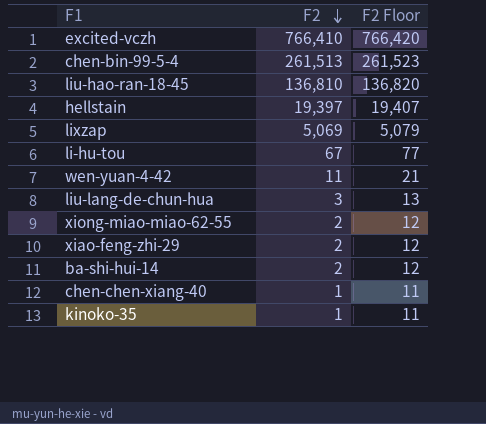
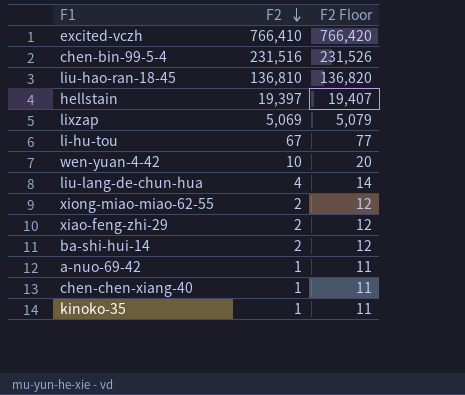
chen-bin-99-5-4 | F2: 261,513 -> 231,516
chen-bin-99-5-4 | F2 Floor: 261,523 -> 231,526
wen-yuan-4-42 | F2: 11 -> 10
wen-yuan-4-42 | F2 Floor: 21 -> 20
liu-lang-de-chun-hua | F2: 3 -> 4
liu-lang-de-chun-hua | F2 Floor: 13 -> 14
row a-nuo-69-42: none -> 1 | 11

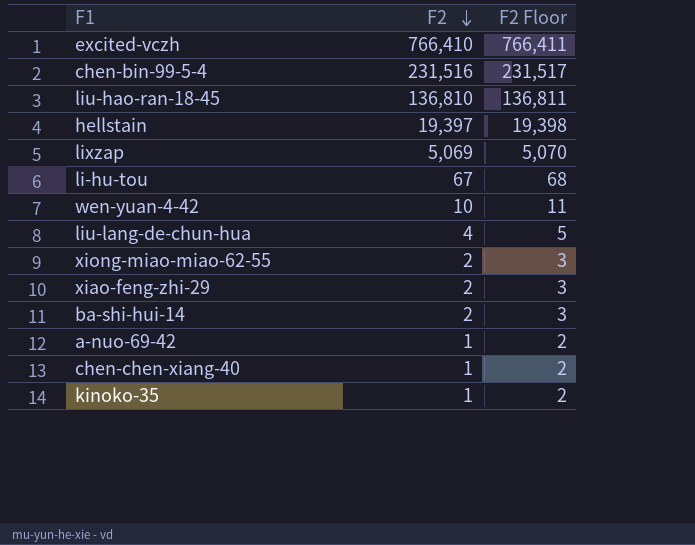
column F2 Floor | formula: [F2] + 10 -> [F2] + 1

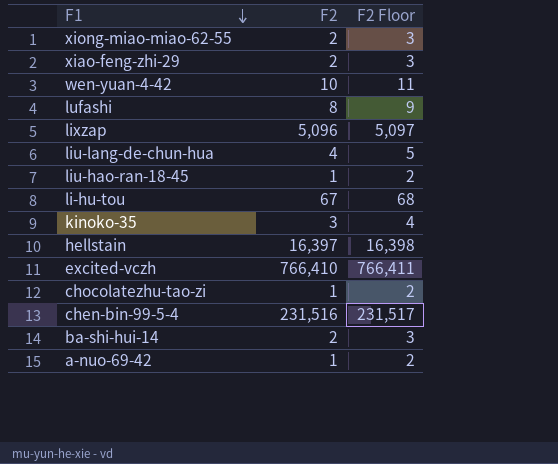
row order: F2 descending -> F1 descending
row chen-chen-xiang-40: 1 | 2 -> none
row lufashi: none -> 8 | 9
lixzap | F2: 5,069 -> 5,096
lixzap | F2 Floor: 5,070 -> 5,097
liu-hao-ran-18-45 | F2: 136,810 -> 1
liu-hao-ran-18-45 | F2 Floor: 136,811 -> 2
kinoko-35 | F2: 1 -> 3
kinoko-35 | F2 Floor: 2 -> 4
hellstain | F2: 19,397 -> 16,397
hellstain | F2 Floor: 19,398 -> 16,398
row chocolatezhu-tao-zi: none -> 1 | 2

